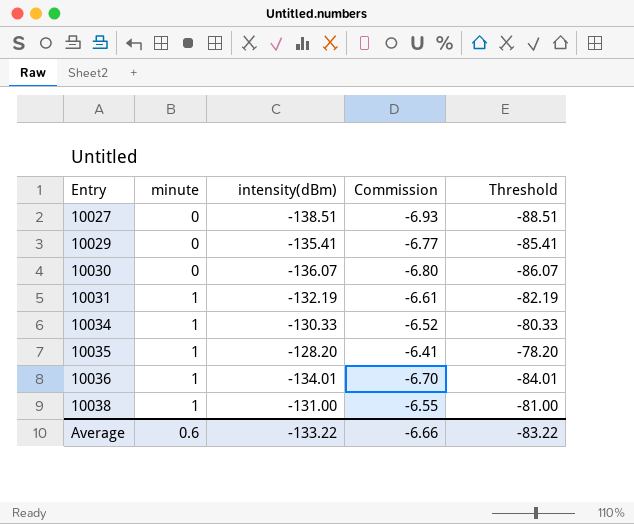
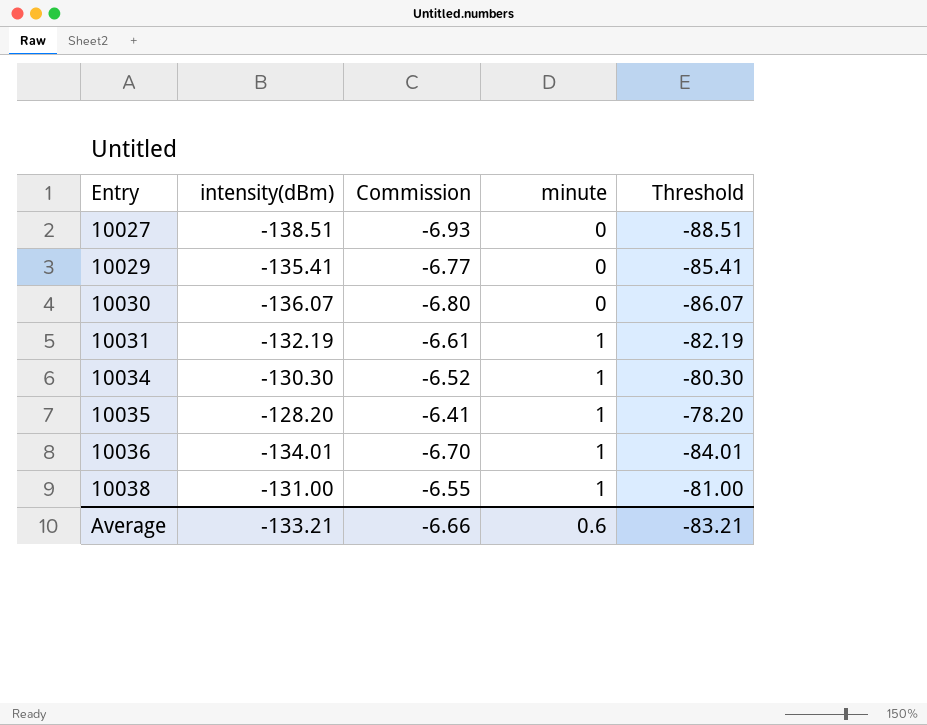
column minute | position: 2 -> 4
10034 | intensity(dBm): -130.33 -> -130.30
10034 | Threshold: -80.33 -> -80.30
Average | intensity(dBm): -133.22 -> -133.21
Average | Threshold: -83.22 -> -83.21

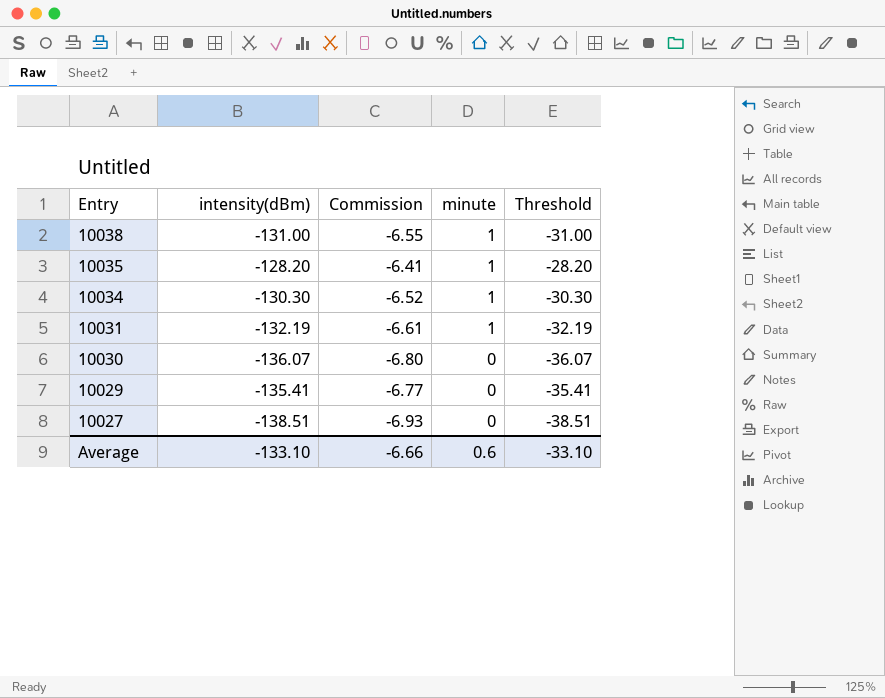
row order: Entry ascending -> Entry descending
column Threshold | formula: [intensity(dBm)] + 50 -> [intensity(dBm)] + 100
row 10036: -134.01 | -6.70 | 1 | -84.01 -> none
Average | intensity(dBm): -133.21 -> -133.10
Average | Threshold: -83.21 -> -33.10

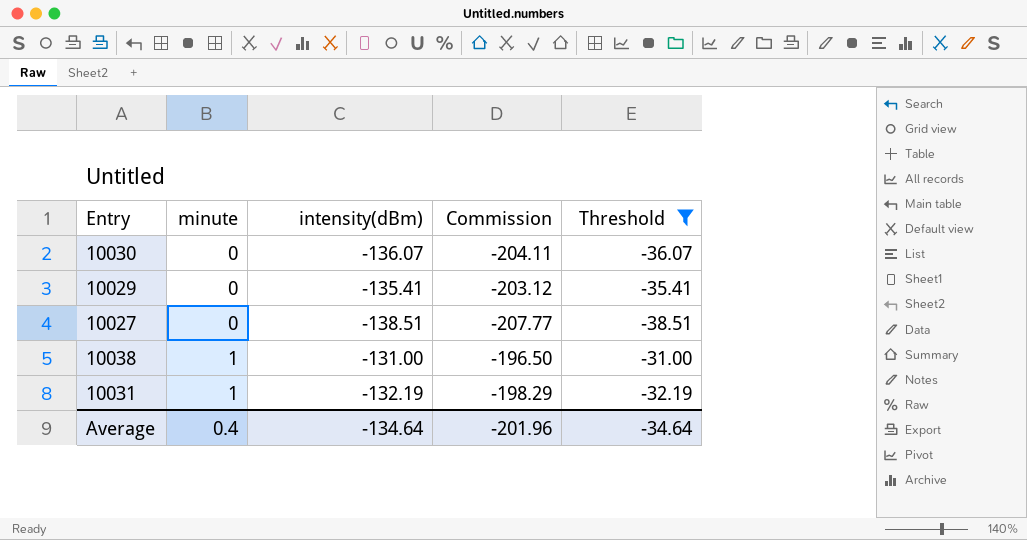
filter: none -> Threshold <= -31.00
row order: Entry descending -> minute ascending
column minute | position: 4 -> 2
column Commission | formula: [intensity(dBm)] * 0.05 -> [intensity(dBm)] * 1.5
Average | minute: 0.6 -> 0.4
Average | intensity(dBm): -133.10 -> -134.64
Average | Commission: -6.66 -> -201.96
Average | Threshold: -33.10 -> -34.64

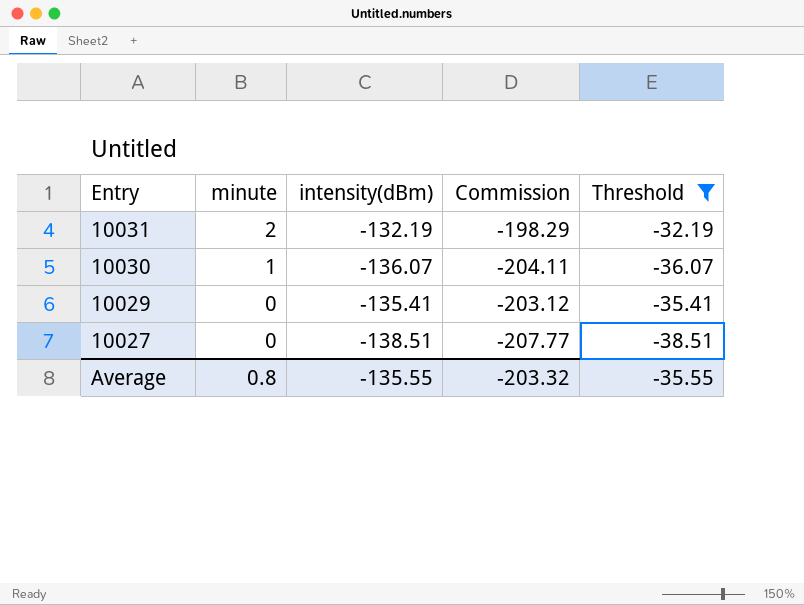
row order: minute ascending -> Entry descending
row 10038: 1 | -131.00 | -196.50 | -31.00 -> none
10031 | minute: 1 -> 2
10030 | minute: 0 -> 1
Average | minute: 0.4 -> 0.8
Average | intensity(dBm): -134.64 -> -135.55
Average | Commission: -201.96 -> -203.32
Average | Threshold: -34.64 -> -35.55

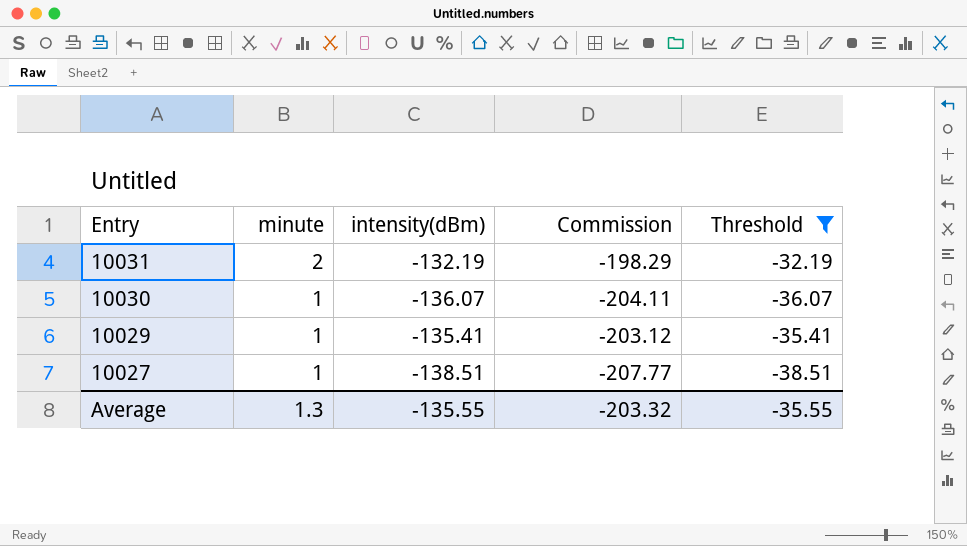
10029 | minute: 0 -> 1
10027 | minute: 0 -> 1
Average | minute: 0.8 -> 1.3

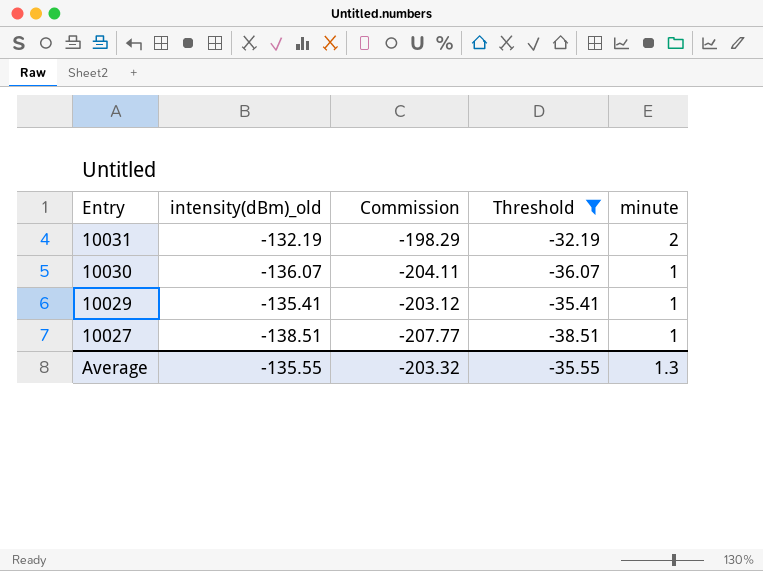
column name: intensity(dBm) -> intensity(dBm)_old
column minute | position: 2 -> 5

